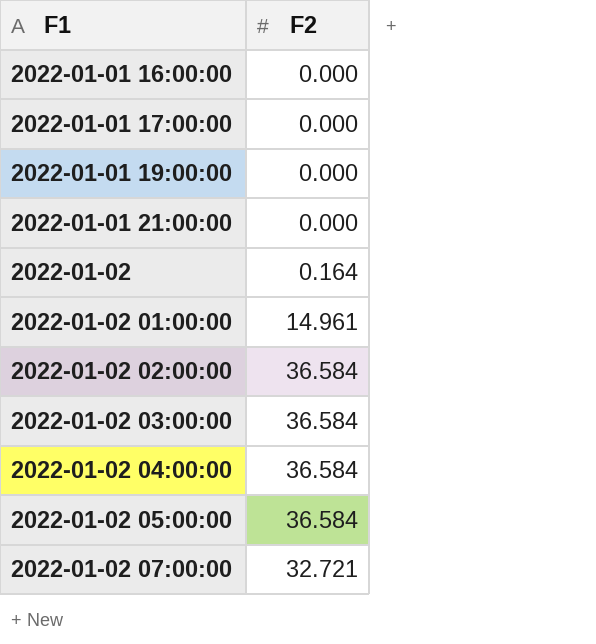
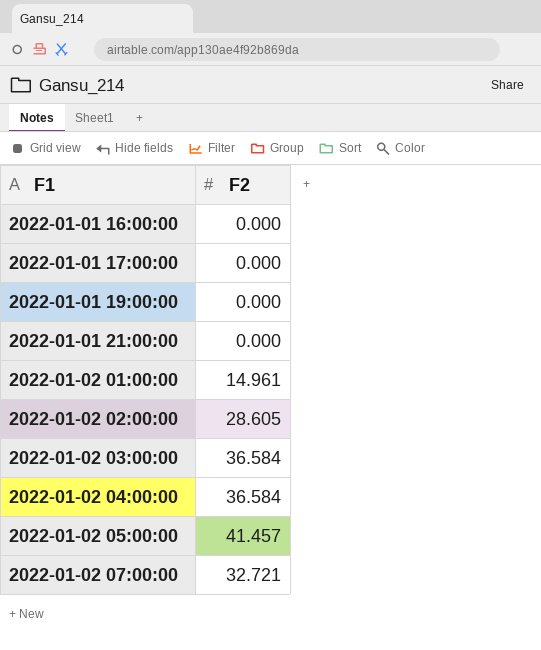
row 2022-01-02: 0.164 -> none
2022-01-02 02:00:00 | F2: 36.584 -> 28.605
2022-01-02 05:00:00 | F2: 36.584 -> 41.457

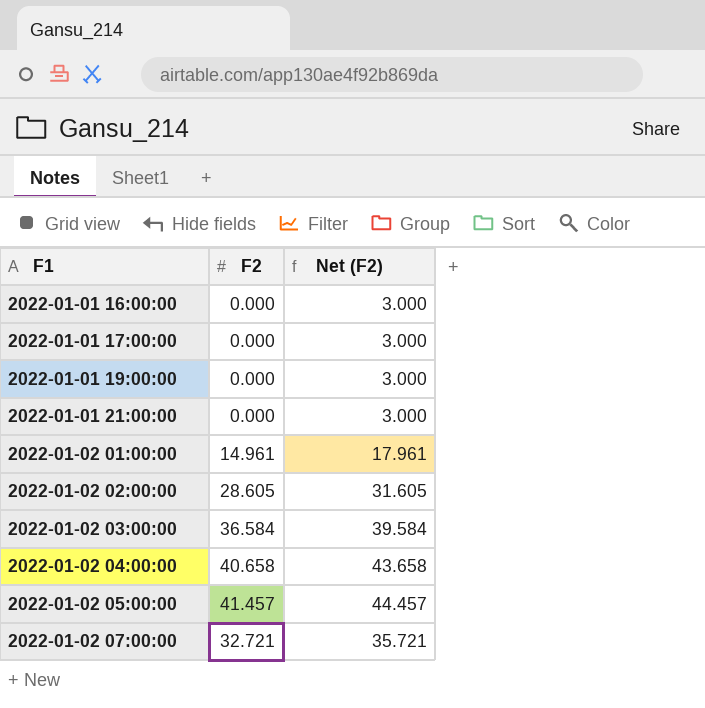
column Net (F2) | formula: none -> [F2] + 3
2022-01-02 04:00:00 | F2: 36.584 -> 40.658

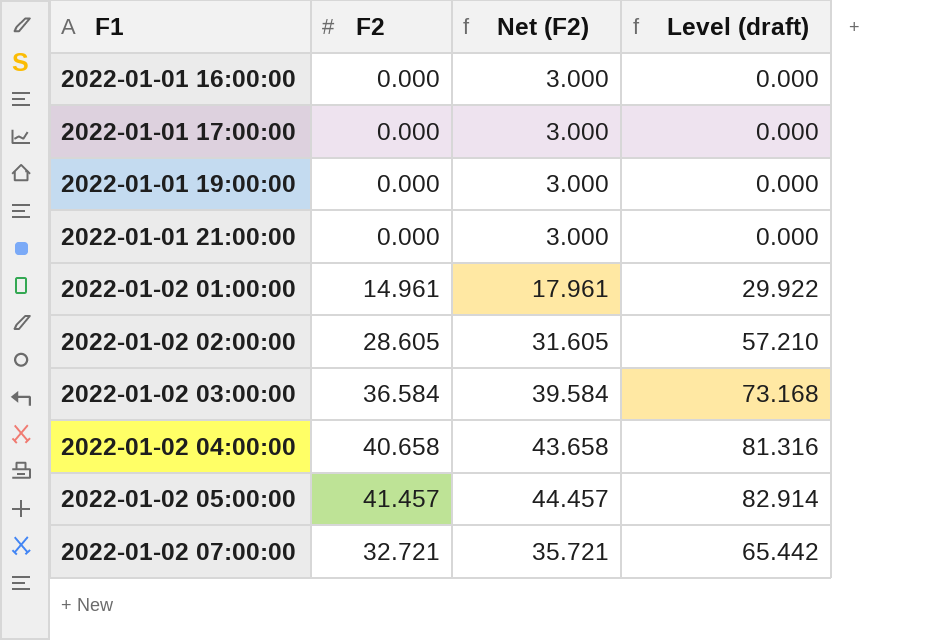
column Level (draft) | formula: none -> [F2] * 2

